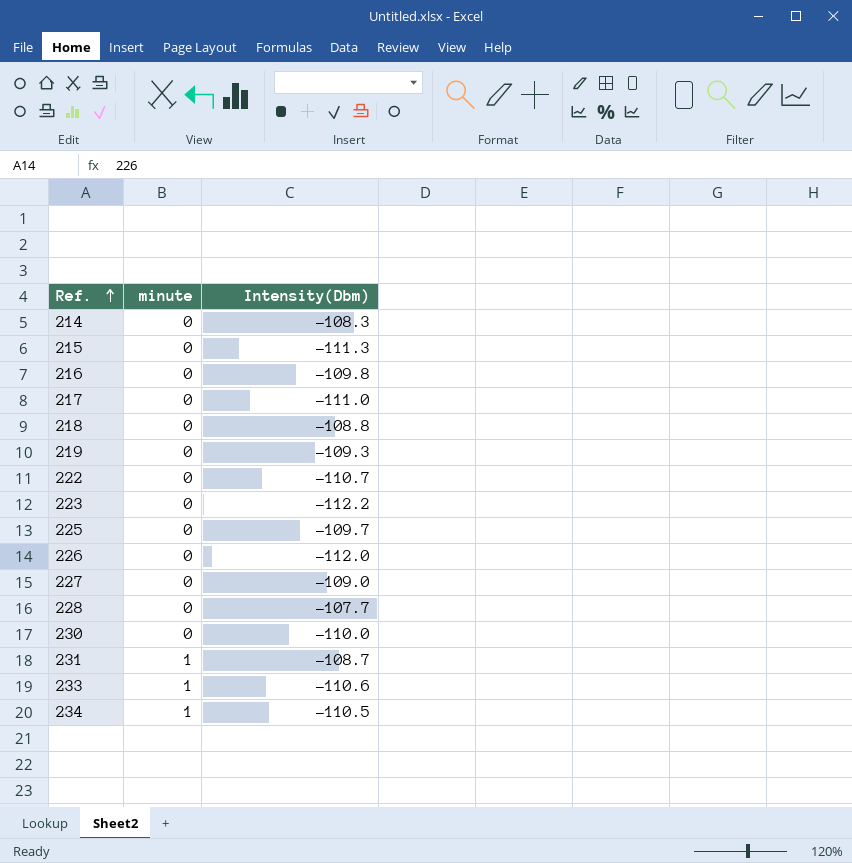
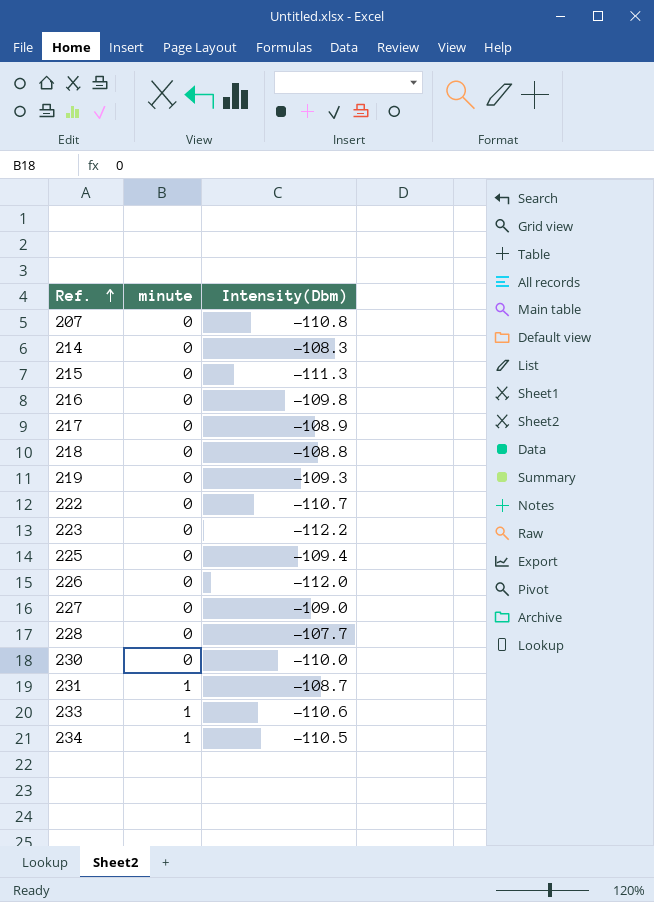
row 207: none -> 0 | -110.8
217 | Intensity(Dbm): -111.0 -> -108.9
225 | Intensity(Dbm): -109.7 -> -109.4

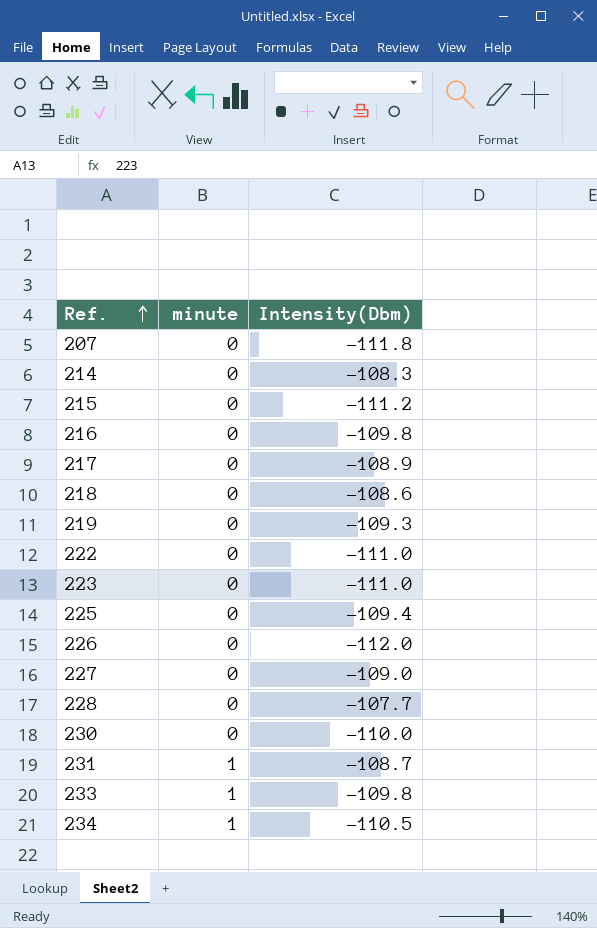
207 | Intensity(Dbm): -110.8 -> -111.8
215 | Intensity(Dbm): -111.3 -> -111.2
218 | Intensity(Dbm): -108.8 -> -108.6
222 | Intensity(Dbm): -110.7 -> -111.0
223 | Intensity(Dbm): -112.2 -> -111.0
233 | Intensity(Dbm): -110.6 -> -109.8

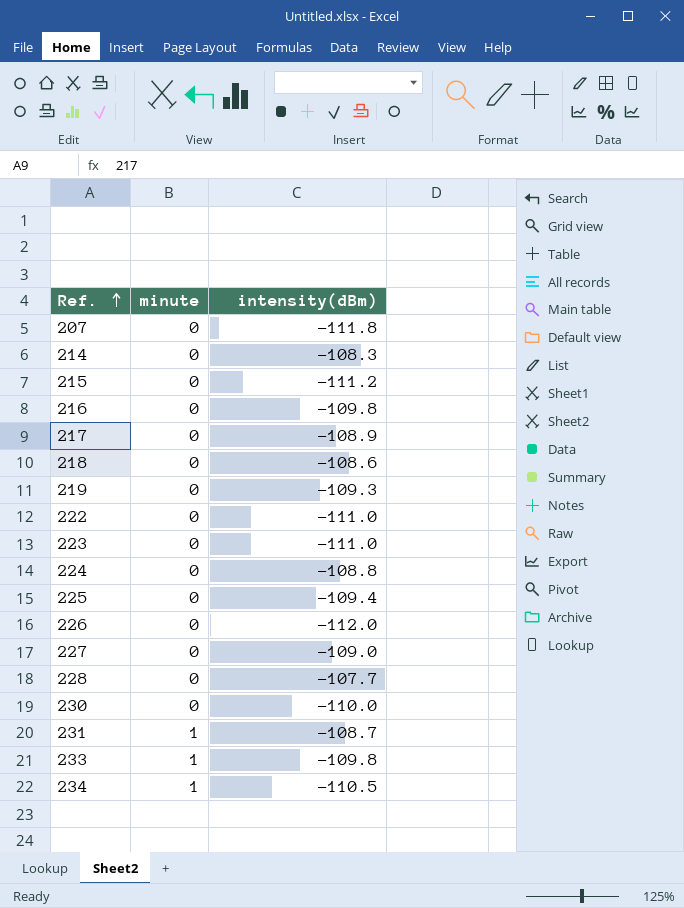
column name: Intensity(Dbm) -> intensity(dBm)
row 224: none -> 0 | -108.8

